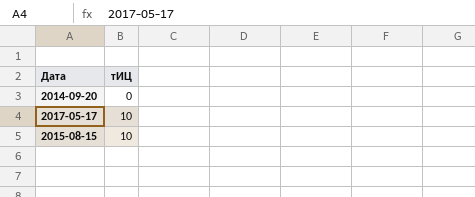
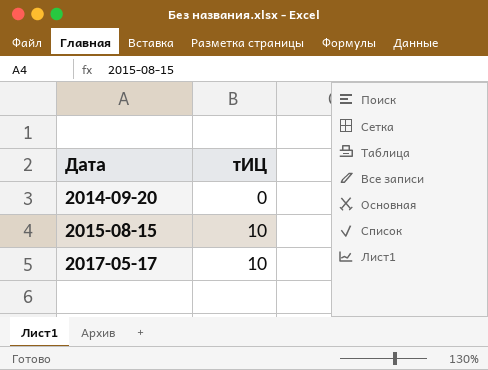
row order: тИЦ ascending -> Дата ascending

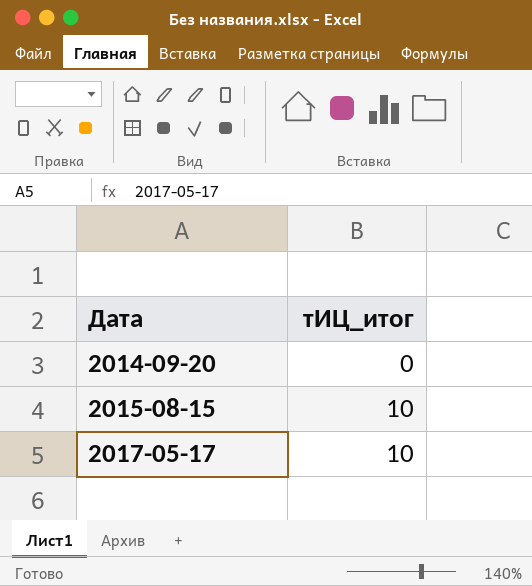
column name: тИЦ -> тИЦ_итог

